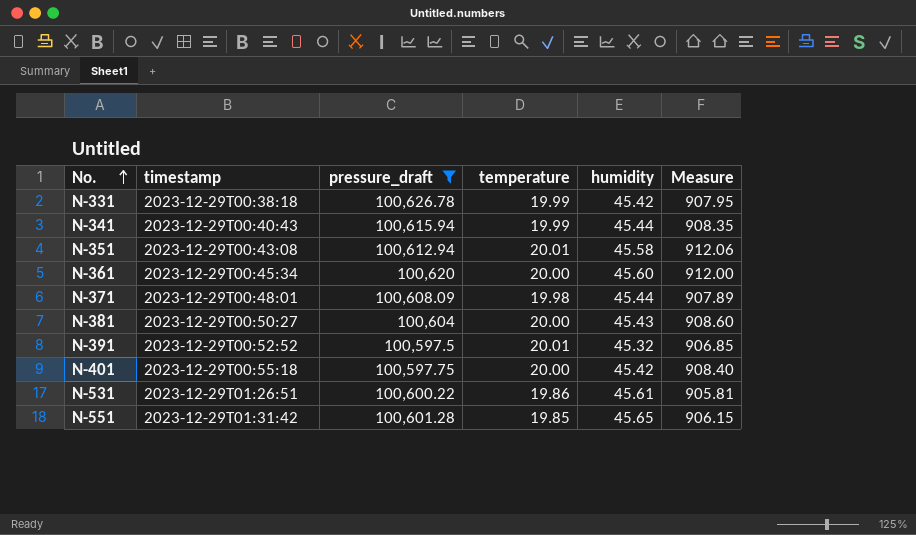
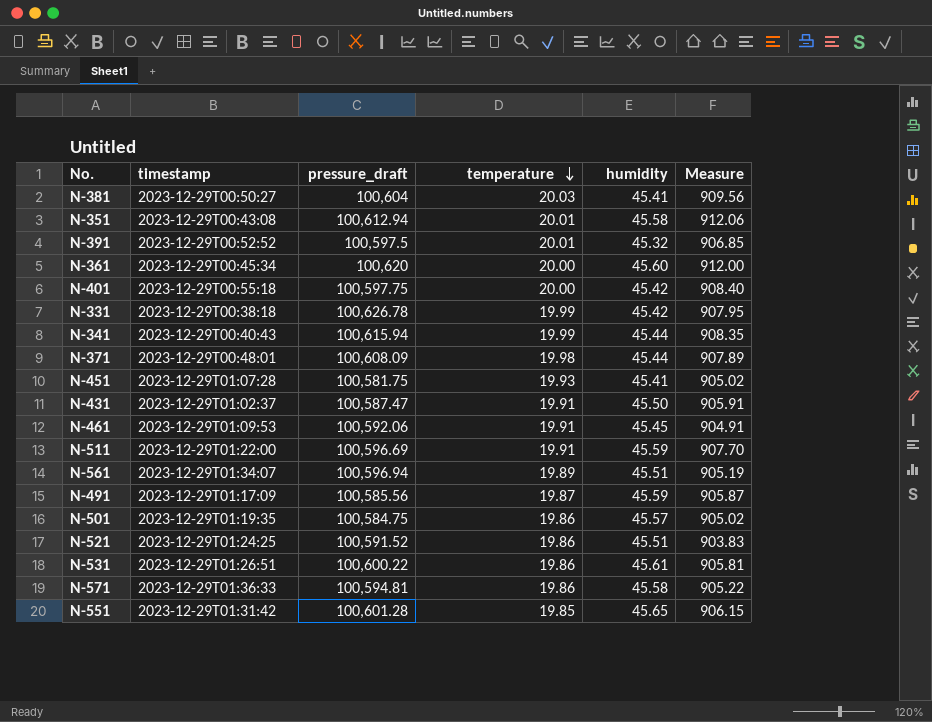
filter: pressure_draft >= 100,597.5 -> none
row order: No. ascending -> temperature descending
N-381 | temperature: 20.00 -> 20.03
N-381 | humidity: 45.43 -> 45.41
N-381 | Measure: 908.60 -> 909.56

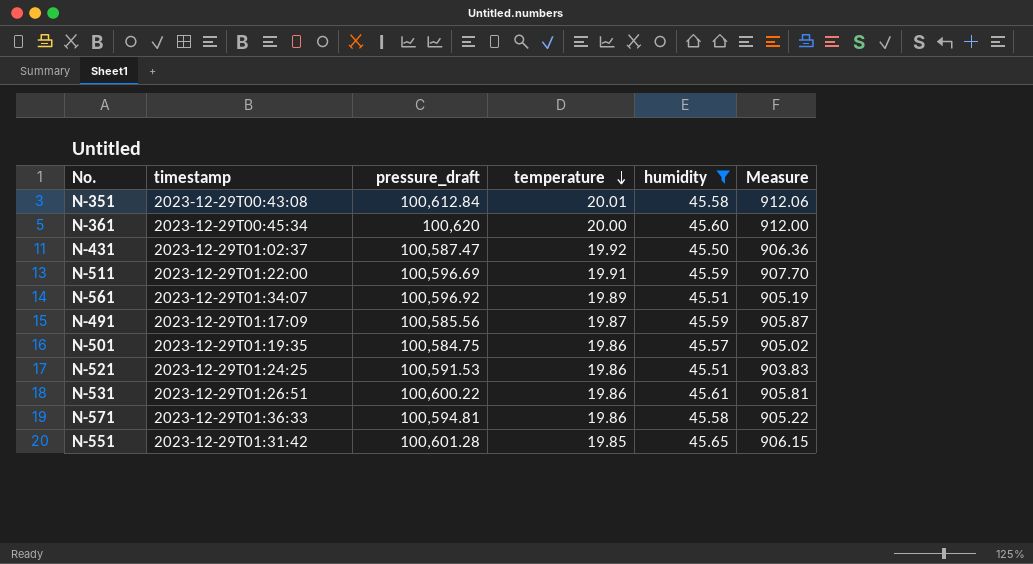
filter: none -> humidity >= 45.50
N-351 | pressure_draft: 100,612.94 -> 100,612.84
N-431 | temperature: 19.91 -> 19.92
N-431 | Measure: 905.91 -> 906.36
N-561 | pressure_draft: 100,596.94 -> 100,596.92
N-521 | pressure_draft: 100,591.52 -> 100,591.53

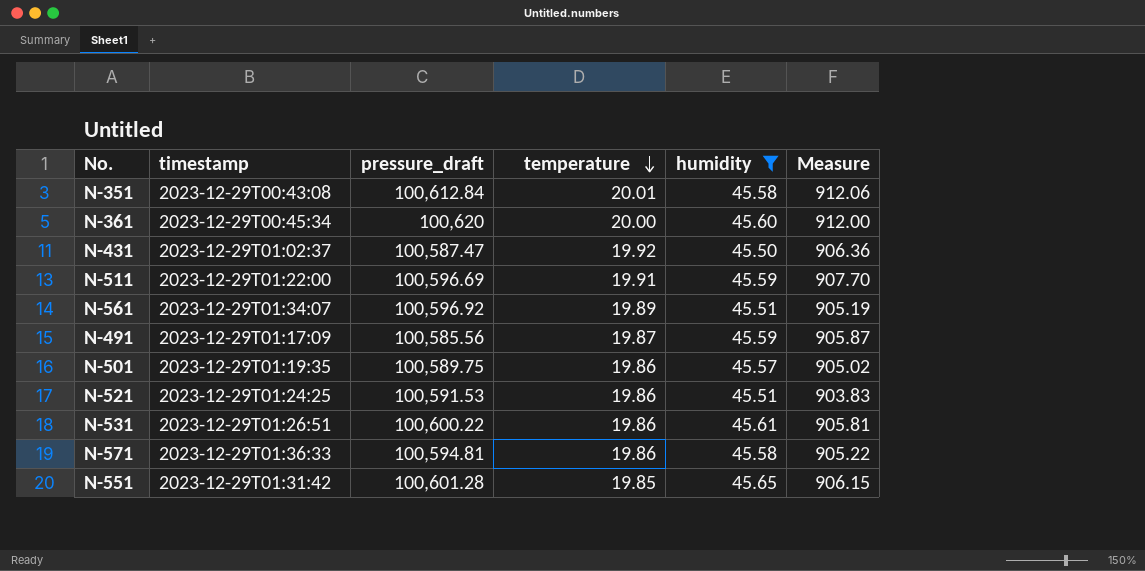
N-501 | pressure_draft: 100,584.75 -> 100,589.75

